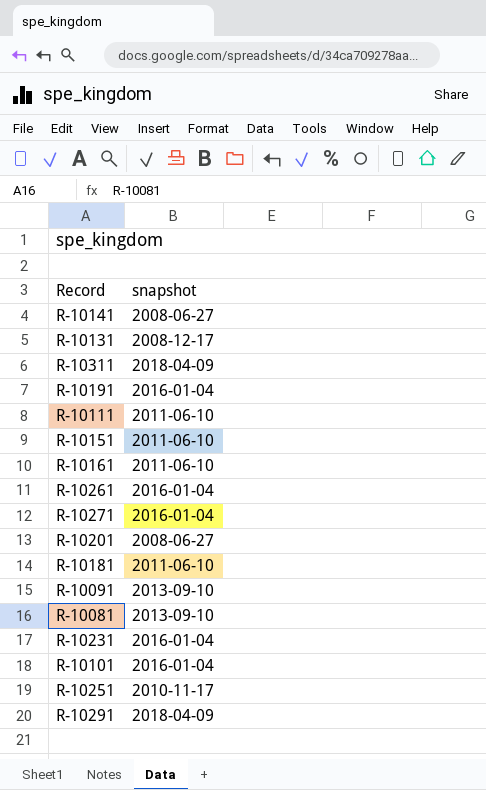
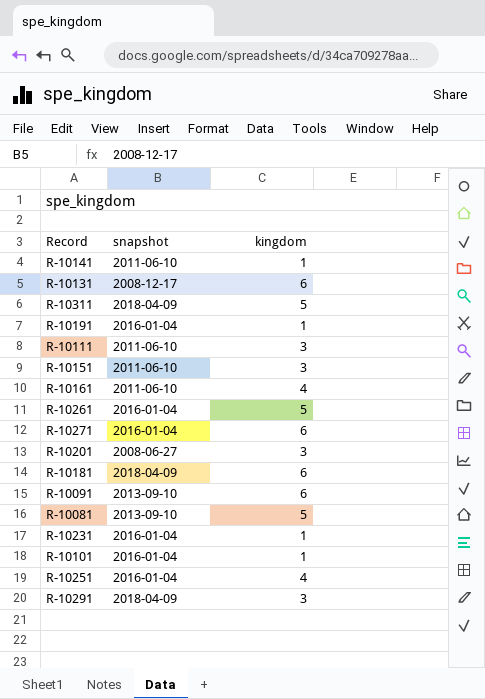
column kingdom | position: none -> 3
R-10141 | snapshot: 2008-06-27 -> 2011-06-10
R-10181 | snapshot: 2011-06-10 -> 2018-04-09
R-10251 | snapshot: 2010-11-17 -> 2016-01-04

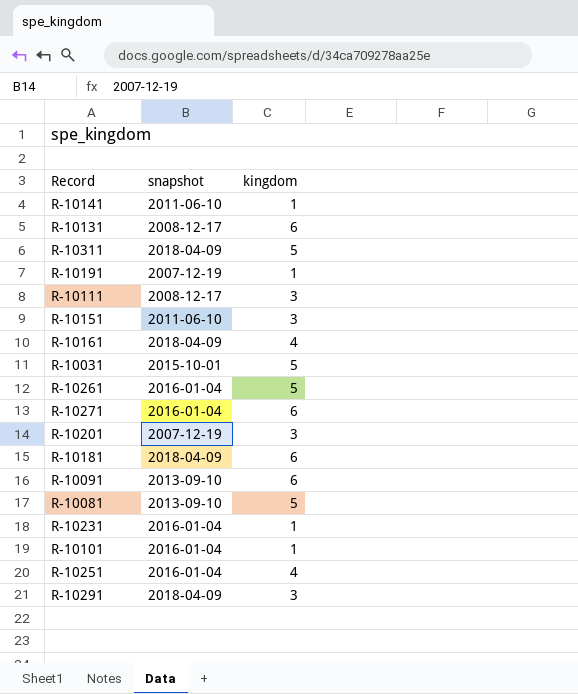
R-10191 | snapshot: 2016-01-04 -> 2007-12-19
R-10111 | snapshot: 2011-06-10 -> 2008-12-17
R-10161 | snapshot: 2011-06-10 -> 2018-04-09
row R-10031: none -> 2015-10-01 | 5
R-10201 | snapshot: 2008-06-27 -> 2007-12-19

